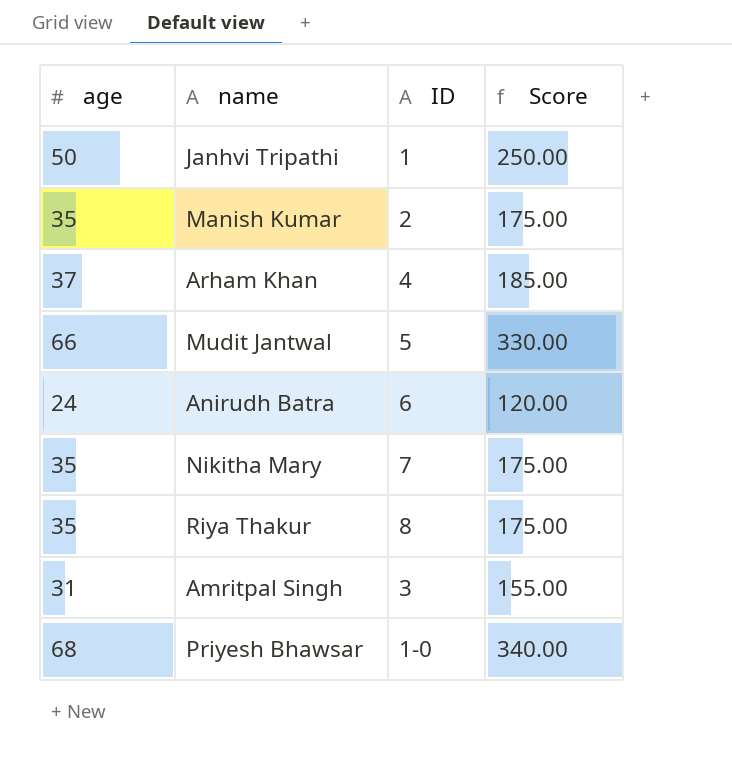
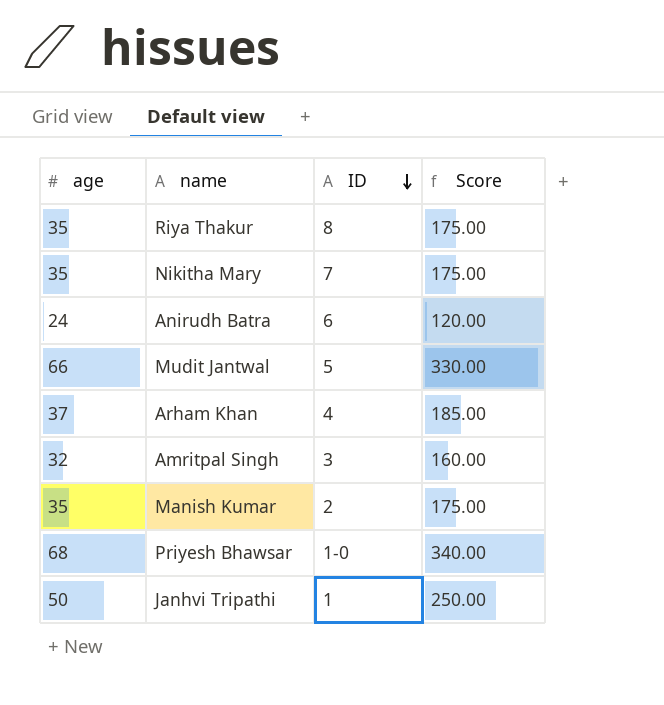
row order: none -> ID descending
Amritpal Singh | age: 31 -> 32
Amritpal Singh | Score: 155.00 -> 160.00

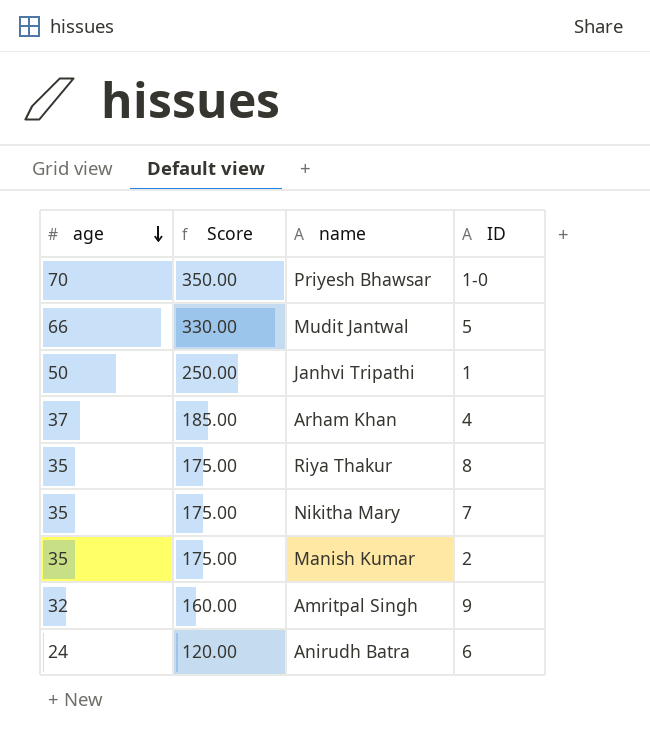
row order: ID descending -> age descending
column Score | position: 4 -> 2
Priyesh Bhawsar | age: 68 -> 70
Priyesh Bhawsar | Score: 340.00 -> 350.00
Amritpal Singh | ID: 3 -> 9

